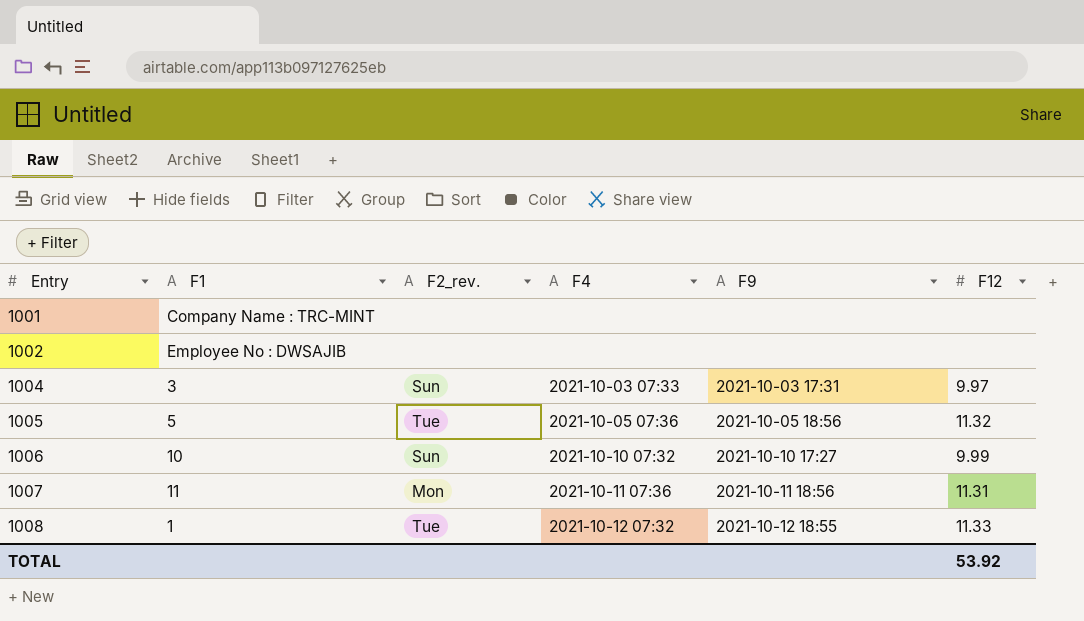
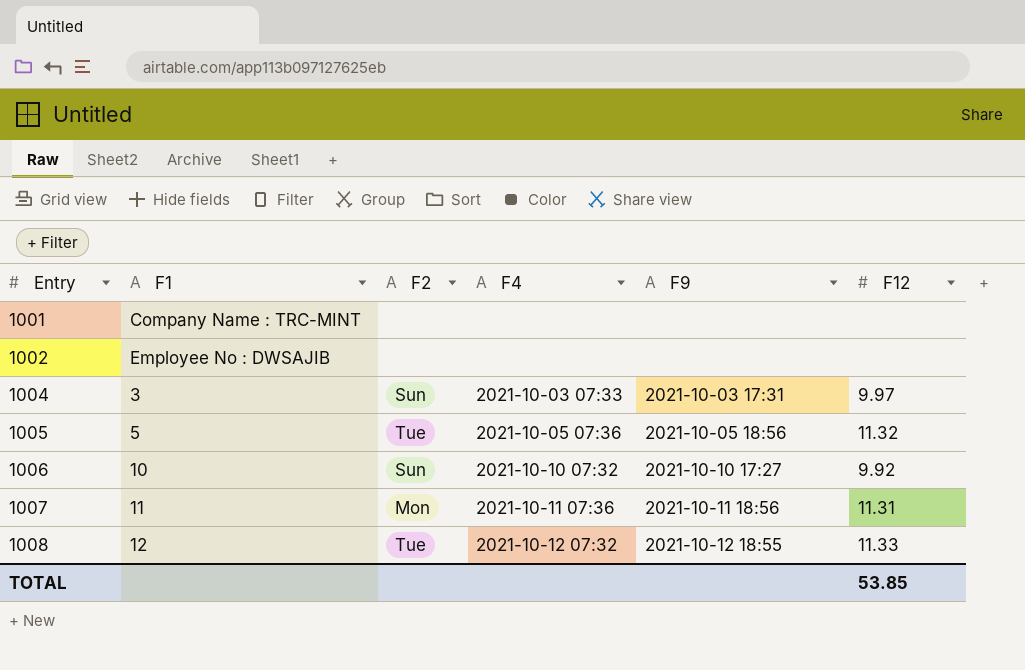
column name: F2_rev. -> F2
1006 | F12: 9.99 -> 9.92
1008 | F1: 1 -> 12
TOTAL | F12: 53.92 -> 53.85

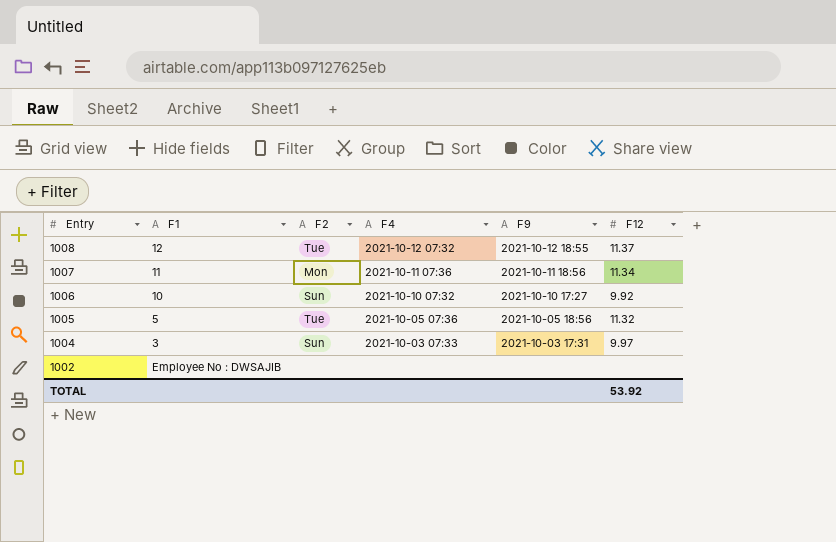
row order: Entry ascending -> Entry descending
row 1001: Company Name : TRC-MINT | none | none | none | none -> none
1008 | F12: 11.33 -> 11.37
1007 | F12: 11.31 -> 11.34
TOTAL | F12: 53.85 -> 53.92

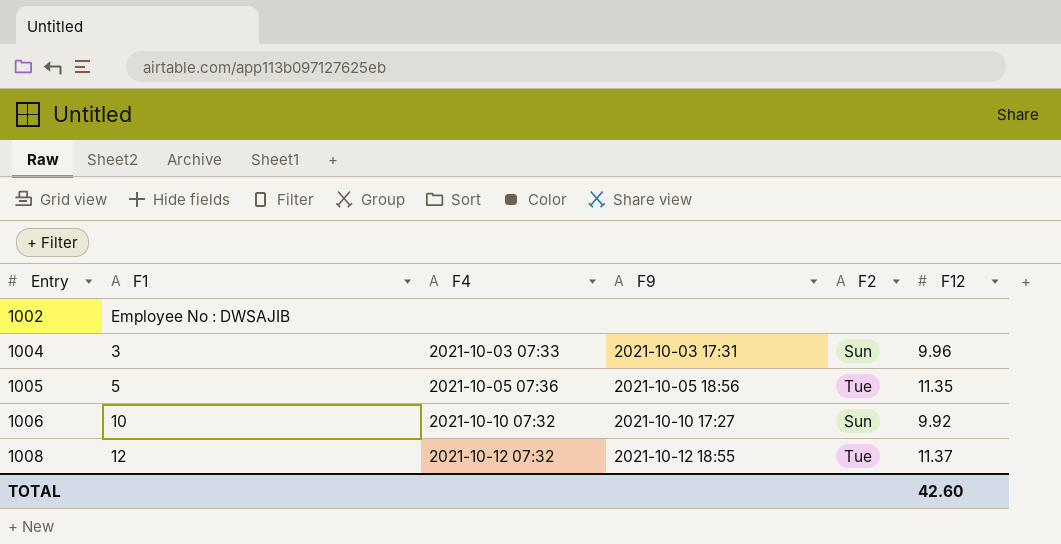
row order: Entry descending -> Entry ascending
column F2 | position: 3 -> 5
row 1007: 11 | Mon | 2021-10-11 07:36 | 2021-10-11 18:56 | 11.34 -> none
1004 | F12: 9.97 -> 9.96
1005 | F12: 11.32 -> 11.35
TOTAL | F12: 53.92 -> 42.60

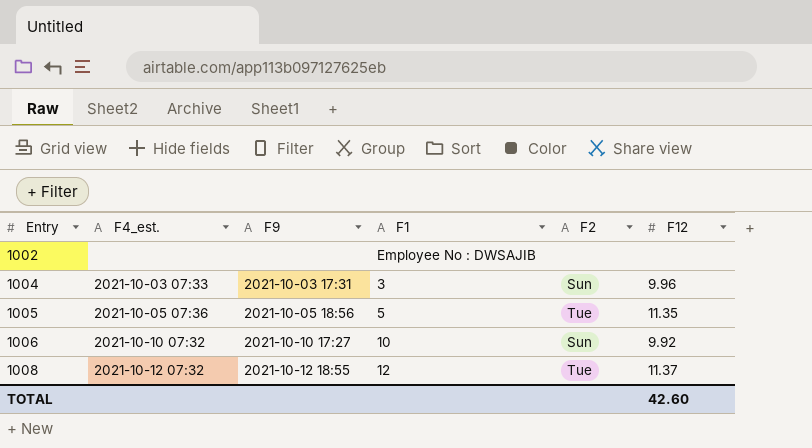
column name: F4 -> F4_est.
column F1 | position: 2 -> 4

